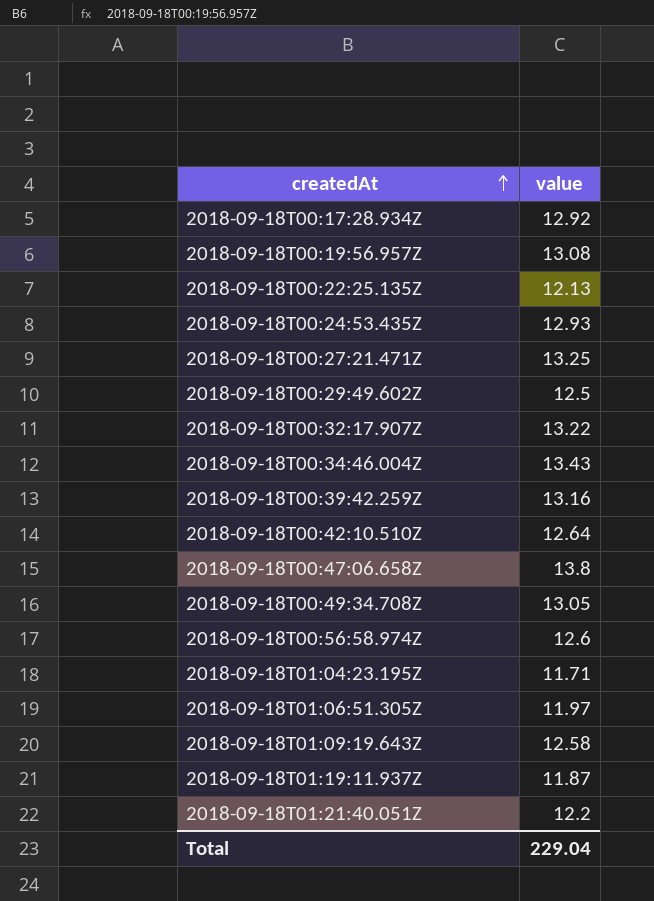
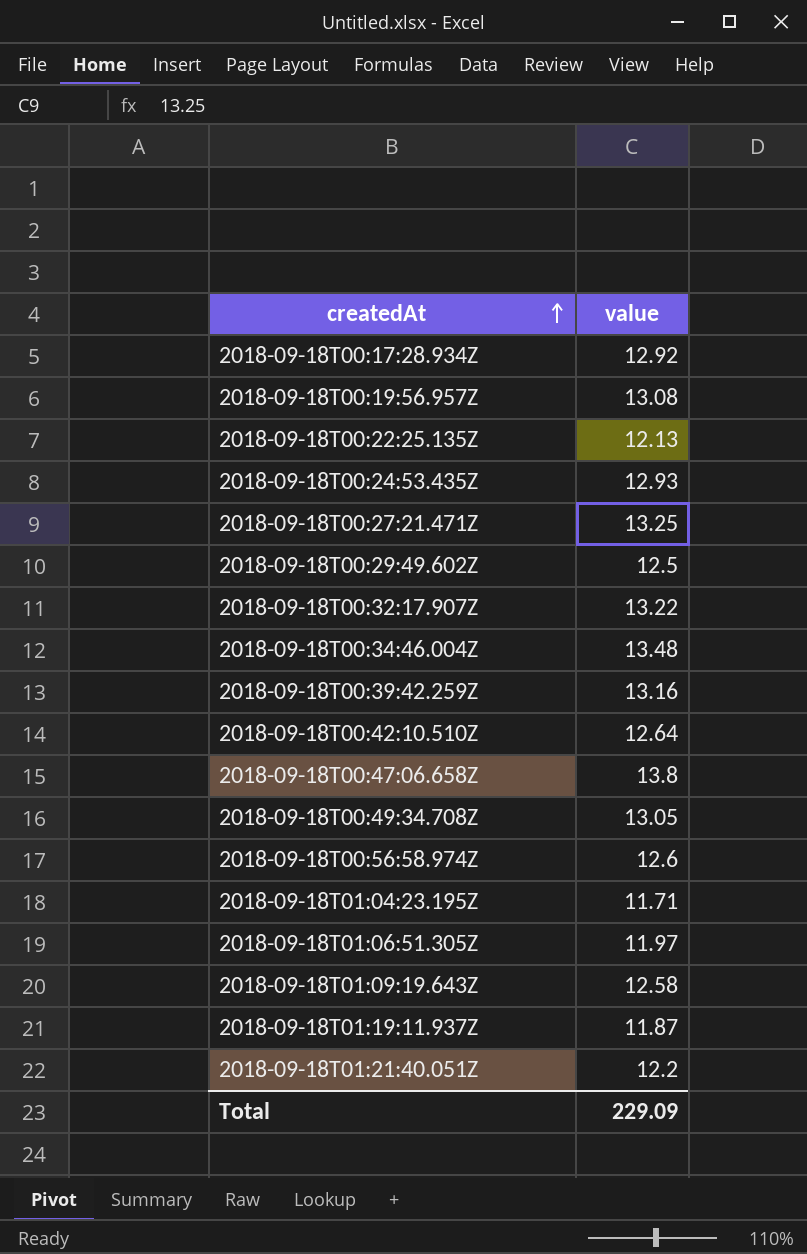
2018-09-18T00:34:46.004Z | value: 13.43 -> 13.48
Total | value: 229.04 -> 229.09

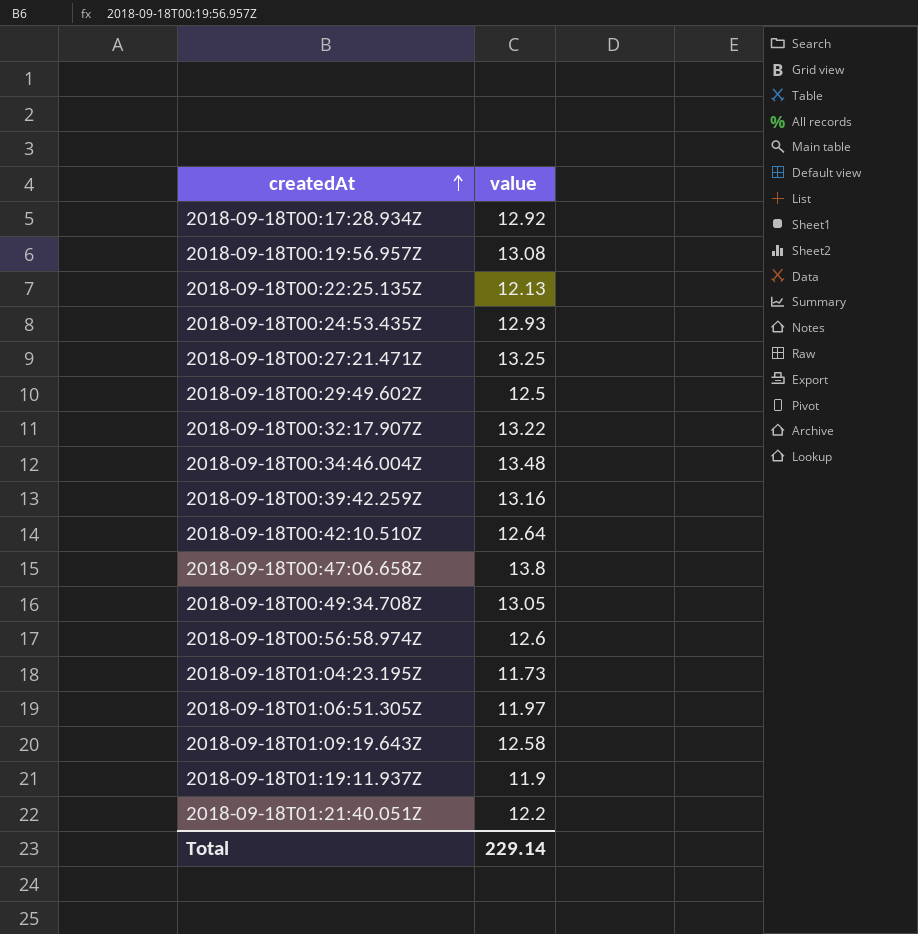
2018-09-18T01:04:23.195Z | value: 11.71 -> 11.73
2018-09-18T01:19:11.937Z | value: 11.87 -> 11.9
Total | value: 229.09 -> 229.14

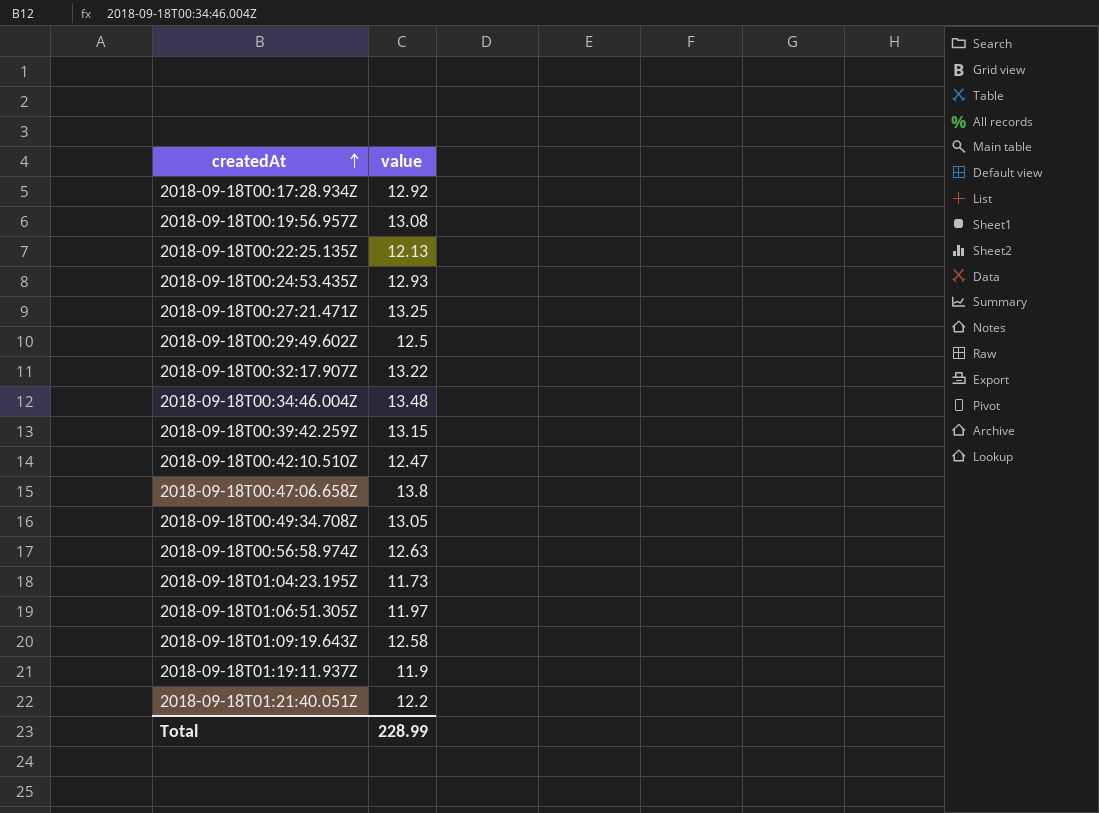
2018-09-18T00:39:42.259Z | value: 13.16 -> 13.15
2018-09-18T00:42:10.510Z | value: 12.64 -> 12.47
2018-09-18T00:56:58.974Z | value: 12.6 -> 12.63
Total | value: 229.14 -> 228.99

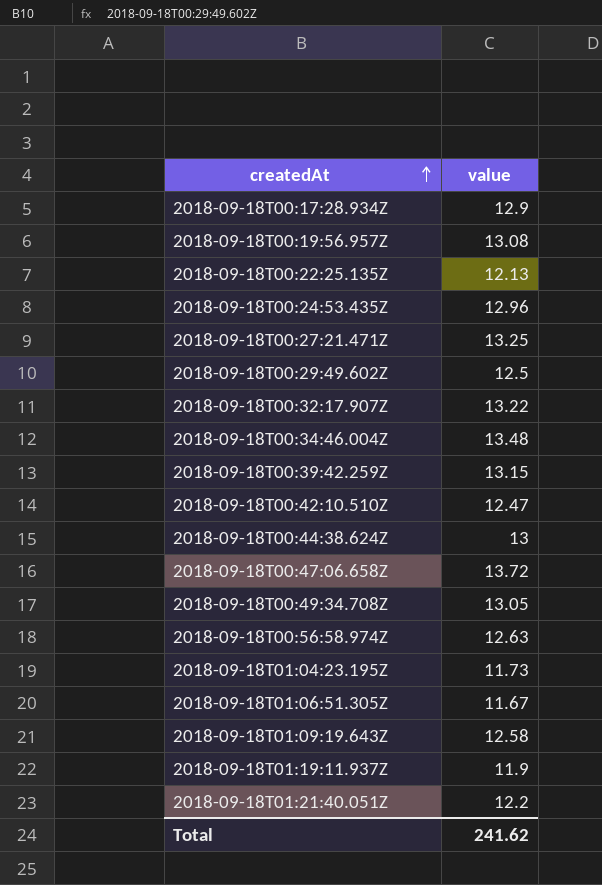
2018-09-18T00:17:28.934Z | value: 12.92 -> 12.9
2018-09-18T00:24:53.435Z | value: 12.93 -> 12.96
row 2018-09-18T00:44:38.624Z: none -> 13
2018-09-18T00:47:06.658Z | value: 13.8 -> 13.72
2018-09-18T01:06:51.305Z | value: 11.97 -> 11.67
Total | value: 228.99 -> 241.62

